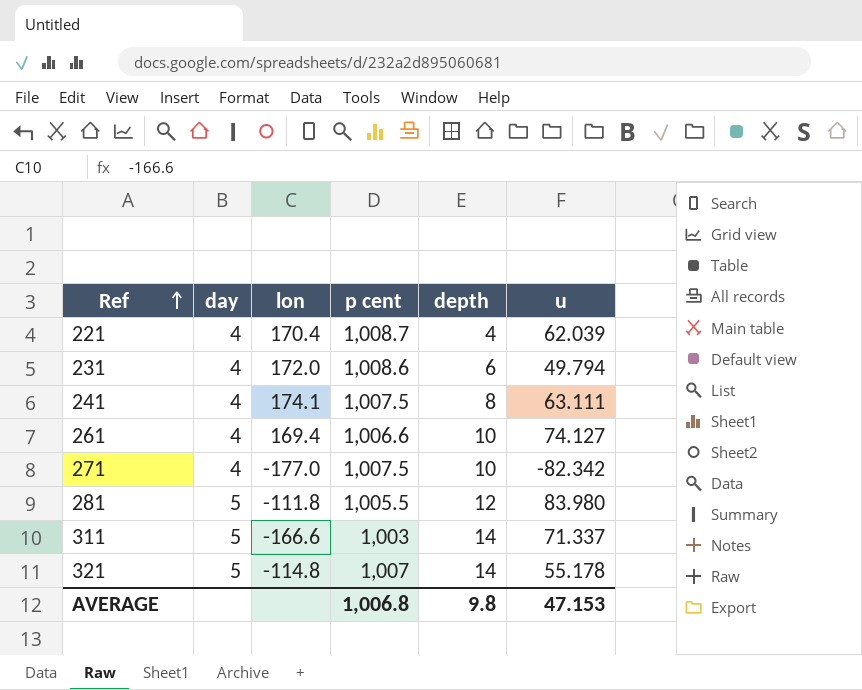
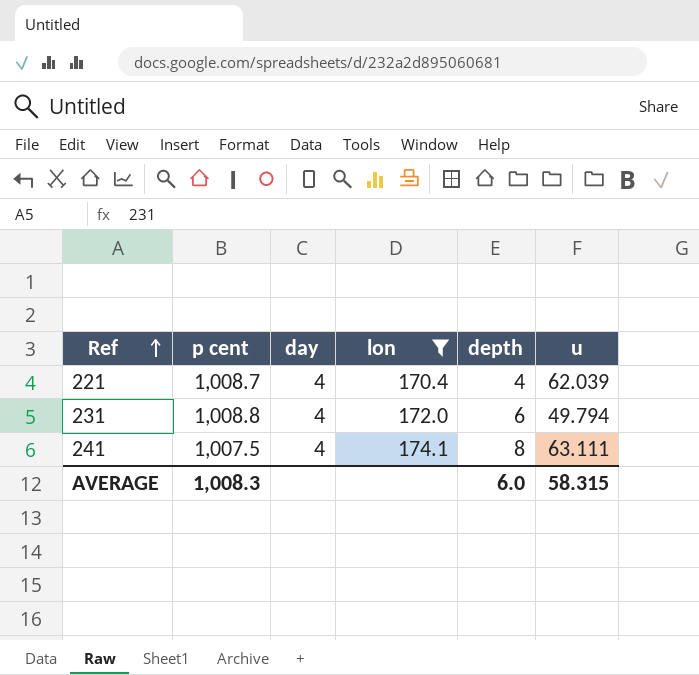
filter: none -> lon >= 170.4
column p cent | position: 4 -> 2
231 | p cent: 1,008.6 -> 1,008.8
AVERAGE | p cent: 1,006.8 -> 1,008.3
AVERAGE | depth: 9.8 -> 6.0
AVERAGE | u: 47.153 -> 58.315

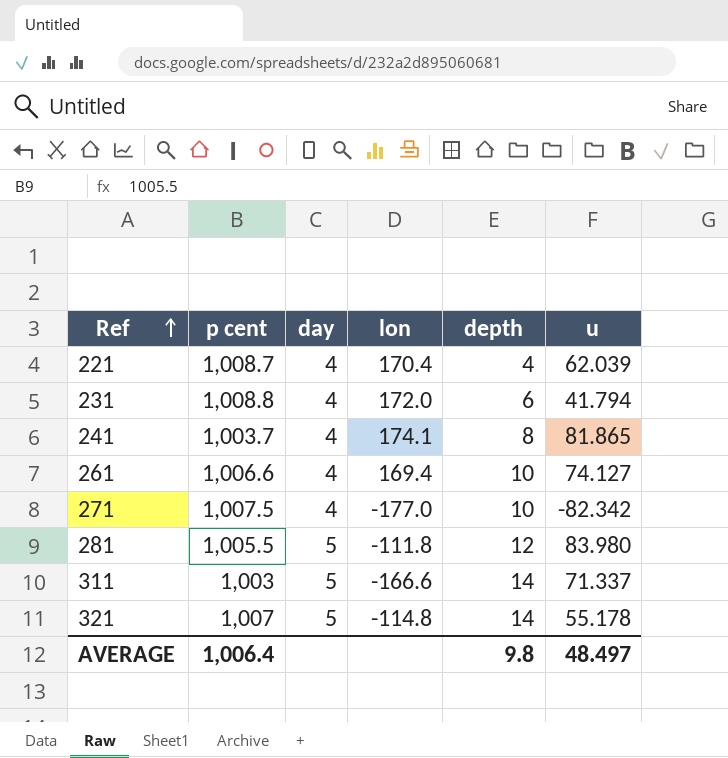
filter: lon >= 170.4 -> none
231 | u: 49.794 -> 41.794
241 | p cent: 1,007.5 -> 1,003.7
241 | u: 63.111 -> 81.865
AVERAGE | p cent: 1,008.3 -> 1,006.4
AVERAGE | depth: 6.0 -> 9.8
AVERAGE | u: 58.315 -> 48.497

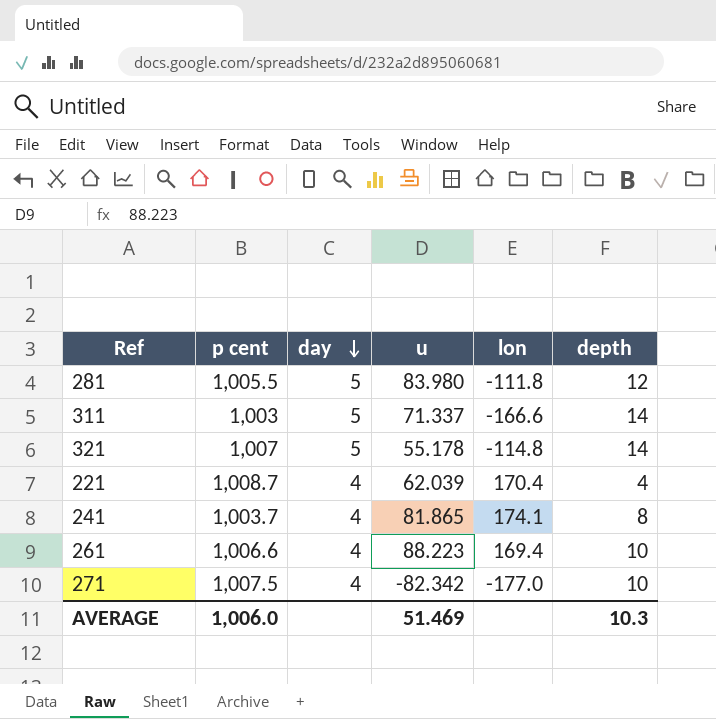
row order: Ref ascending -> day descending
column u | position: 6 -> 4
row 231: 1,008.8 | 4 | 172.0 | 6 | 41.794 -> none
261 | u: 74.127 -> 88.223
AVERAGE | p cent: 1,006.4 -> 1,006.0
AVERAGE | u: 48.497 -> 51.469
AVERAGE | depth: 9.8 -> 10.3

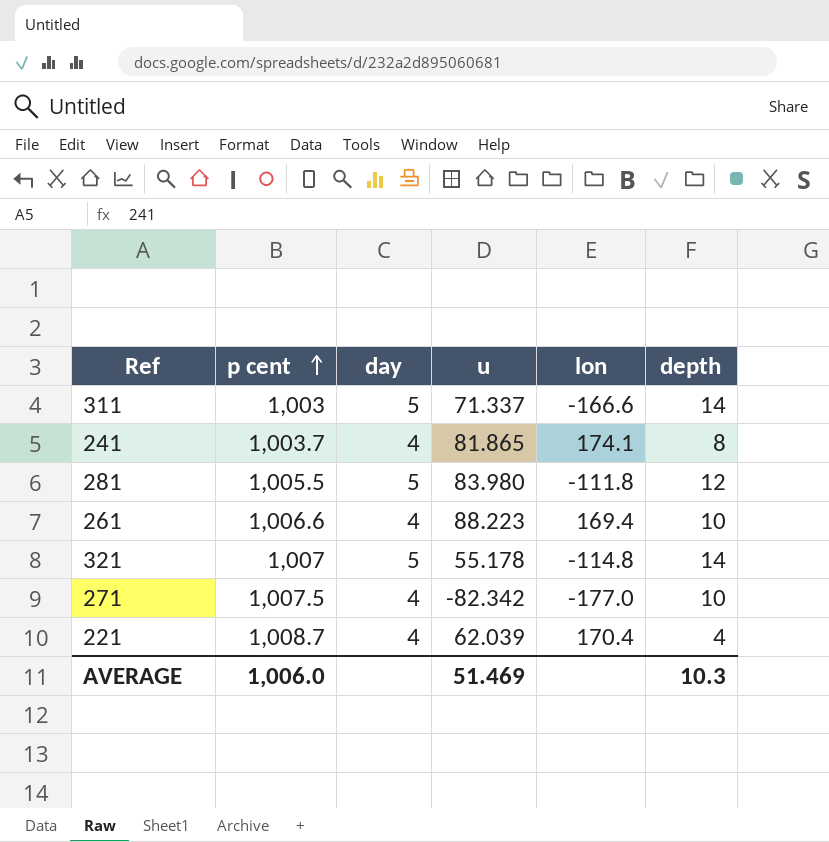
row order: day descending -> p cent ascending

